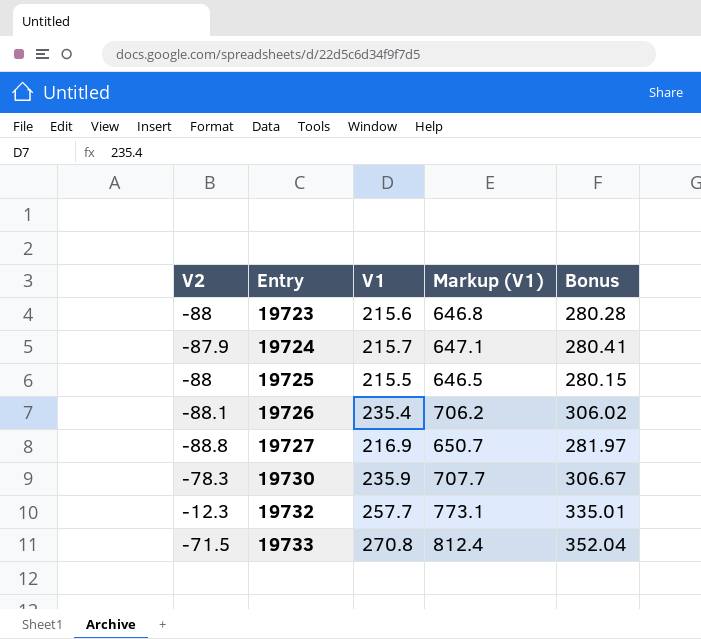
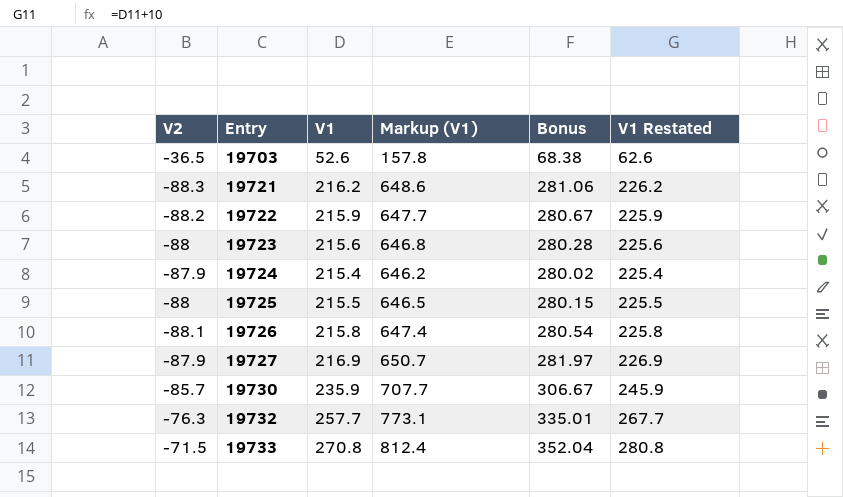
column V1 Restated | formula: none -> [V1] + 10
row 19703: none -> -36.5 | 52.6 | 157.8 | 68.38 | 62.6
row 19721: none -> -88.3 | 216.2 | 648.6 | 281.06 | 226.2
row 19722: none -> -88.2 | 215.9 | 647.7 | 280.67 | 225.9
19724 | V1: 215.7 -> 215.4
19724 | Markup (V1): 647.1 -> 646.2
19724 | Bonus: 280.41 -> 280.02
19726 | V1: 235.4 -> 215.8
19726 | Markup (V1): 706.2 -> 647.4
19726 | Bonus: 306.02 -> 280.54
19727 | V2: -88.8 -> -87.9
19730 | V2: -78.3 -> -85.7
19732 | V2: -12.3 -> -76.3

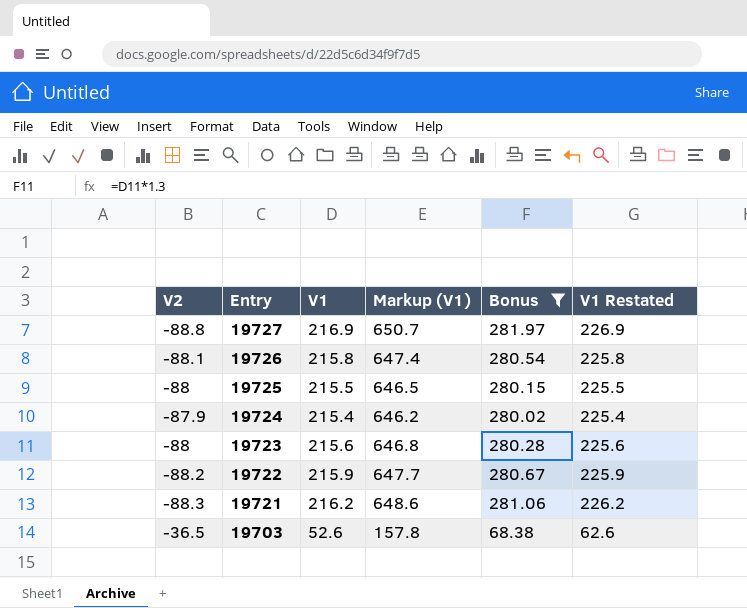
filter: none -> Bonus <= 281.97
row order: Entry ascending -> Entry descending
19727 | V2: -87.9 -> -88.8

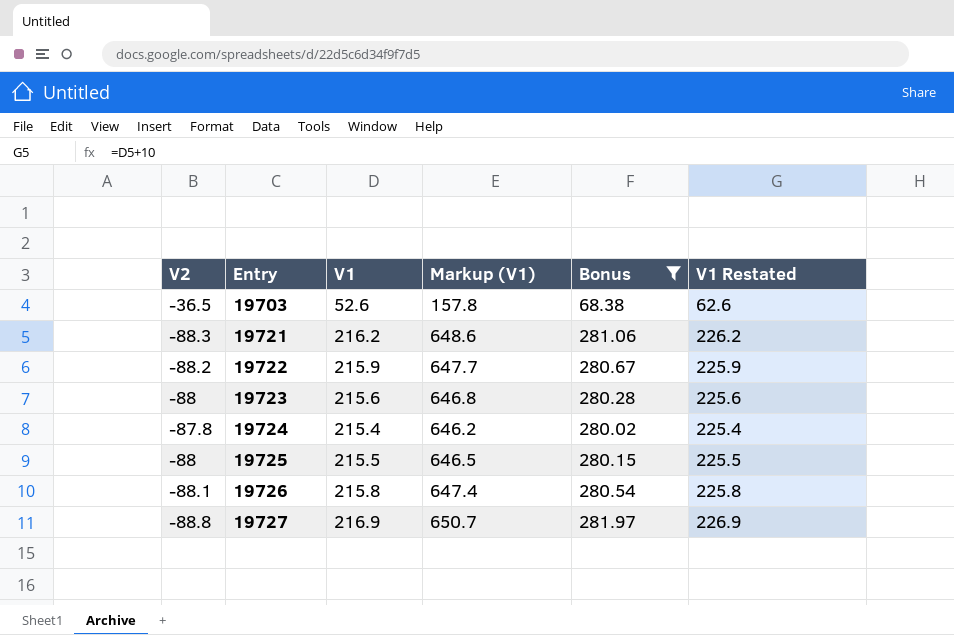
row order: Entry descending -> Entry ascending
19724 | V2: -87.9 -> -87.8

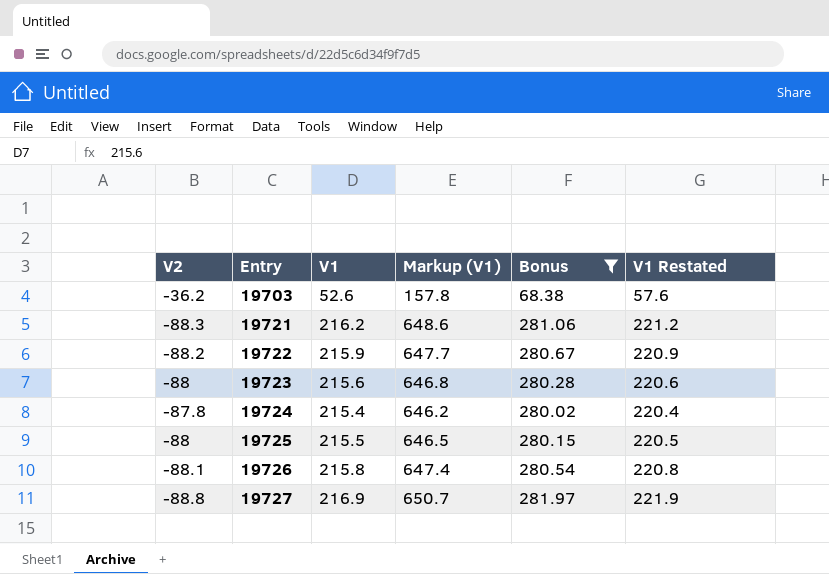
column V1 Restated | formula: [V1] + 10 -> [V1] + 5
19703 | V2: -36.5 -> -36.2

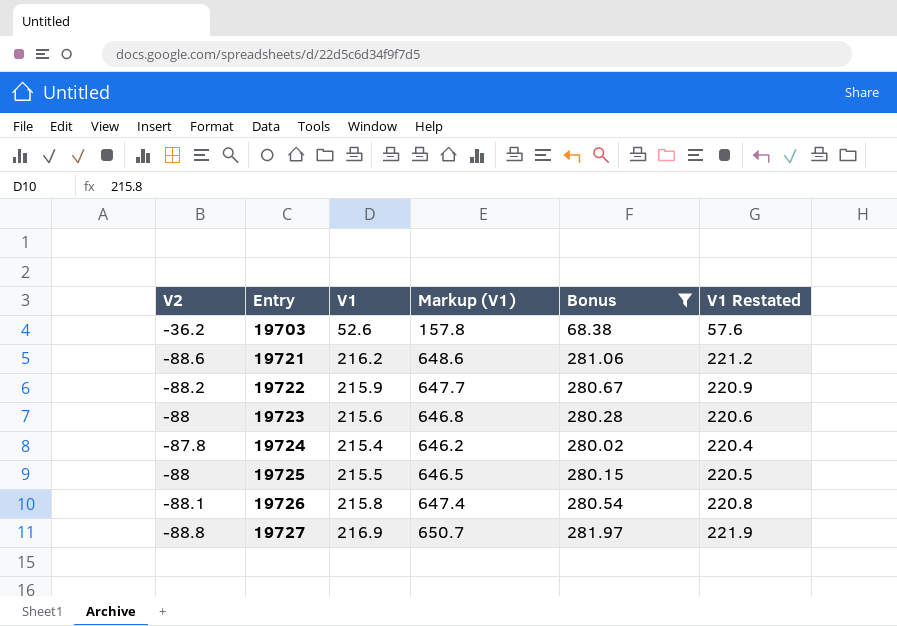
19721 | V2: -88.3 -> -88.6

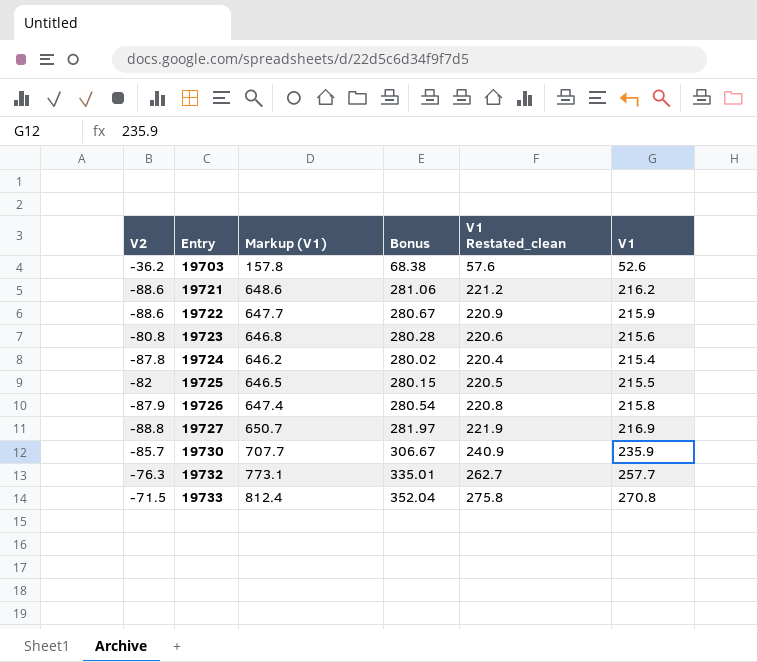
filter: Bonus <= 281.97 -> none
column name: V1 Restated -> V1 Restated_clean
column V1 | position: 3 -> 6
19722 | V2: -88.2 -> -88.6
19723 | V2: -88 -> -80.8
19725 | V2: -88 -> -82
19726 | V2: -88.1 -> -87.9

